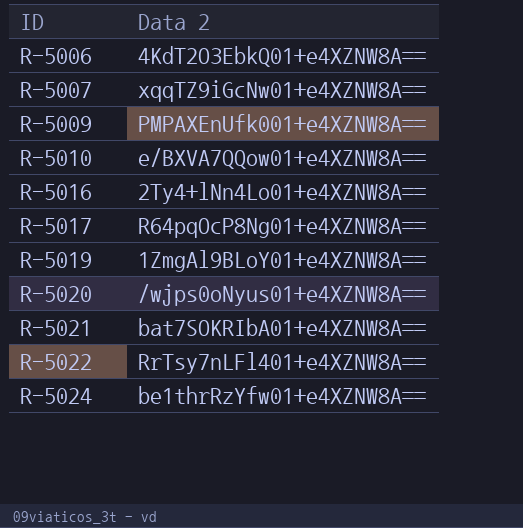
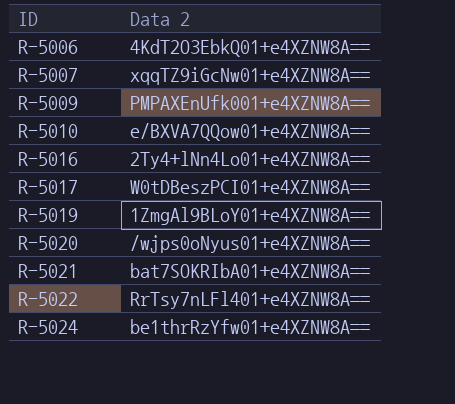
R-5017 | Data 2: R64pqOcP8Ng01+e4XZNW8A== -> W0tDBeszPCI01+e4XZNW8A==

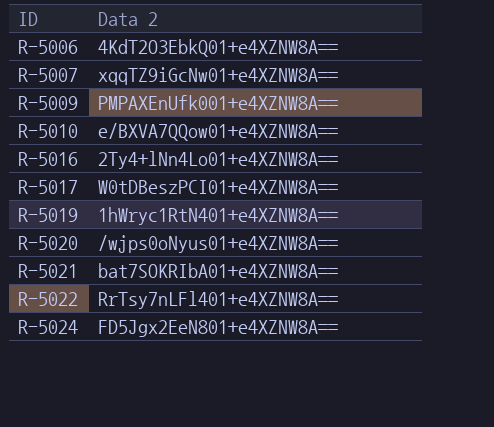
R-5019 | Data 2: 1ZmgAl9BLoY01+e4XZNW8A== -> 1hWryc1RtN401+e4XZNW8A==
R-5024 | Data 2: be1thrRzYfw01+e4XZNW8A== -> FD5Jgx2EeN801+e4XZNW8A==

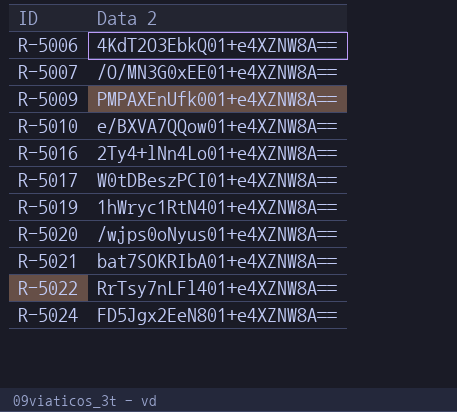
R-5007 | Data 2: xqqTZ9iGcNw01+e4XZNW8A== -> /O/MN3G0xEE01+e4XZNW8A==

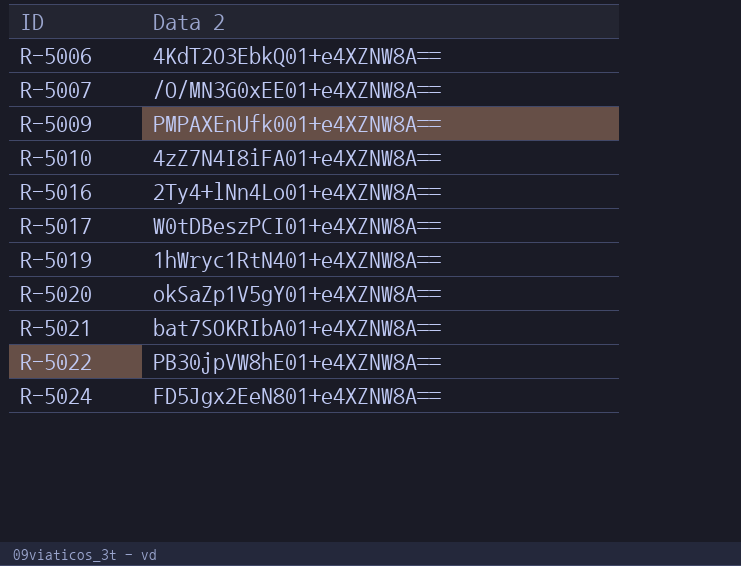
R-5010 | Data 2: e/BXVA7QQow01+e4XZNW8A== -> 4zZ7N4I8iFA01+e4XZNW8A==
R-5020 | Data 2: /wjps0oNyus01+e4XZNW8A== -> okSaZp1V5gY01+e4XZNW8A==
R-5022 | Data 2: RrTsy7nLFl401+e4XZNW8A== -> PB30jpVW8hE01+e4XZNW8A==

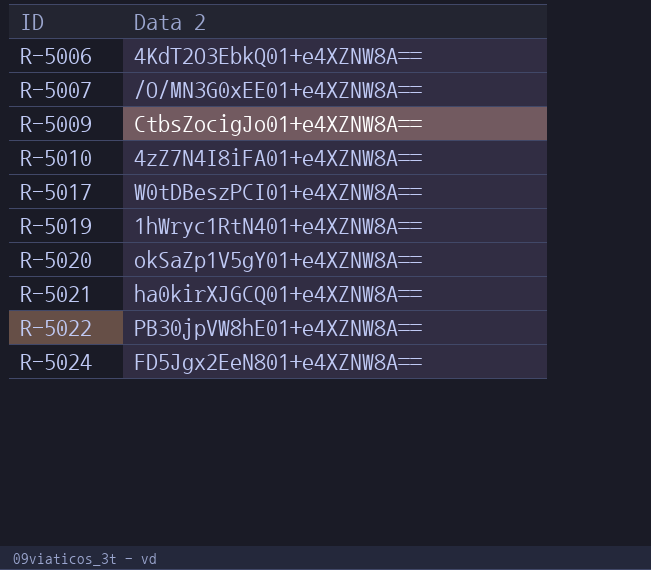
row R-5016: 2Ty4+lNn4Lo01+e4XZNW8A== -> none
R-5009 | Data 2: PMPAXEnUfk001+e4XZNW8A== -> CtbsZocigJo01+e4XZNW8A==
R-5021 | Data 2: bat7SOKRIbA01+e4XZNW8A== -> ha0kirXJGCQ01+e4XZNW8A==

